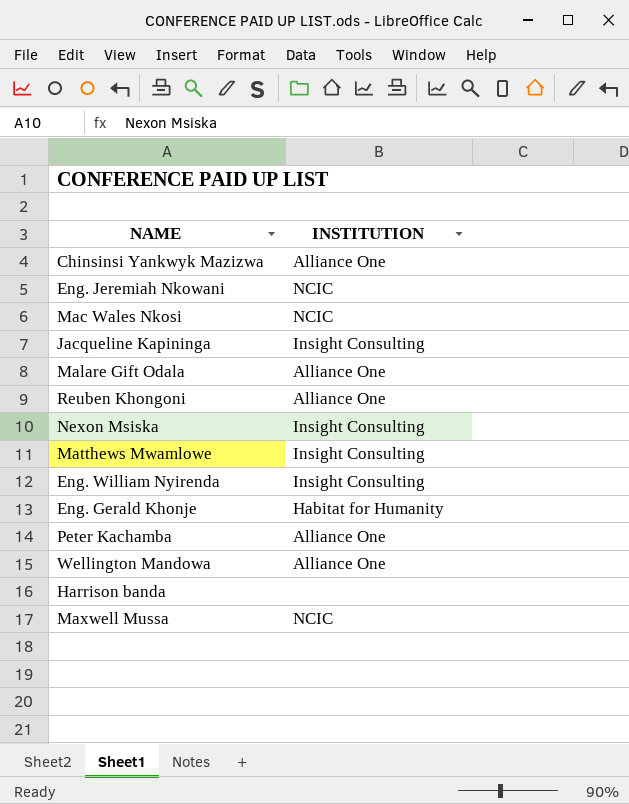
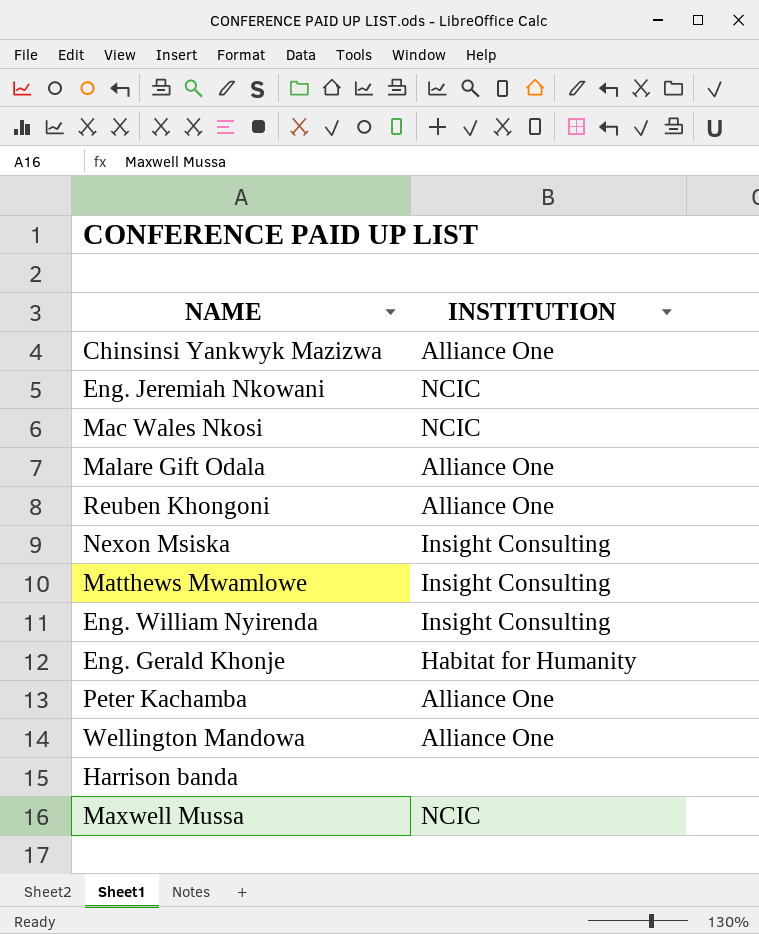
row Jacqueline Kapininga: Insight Consulting -> none

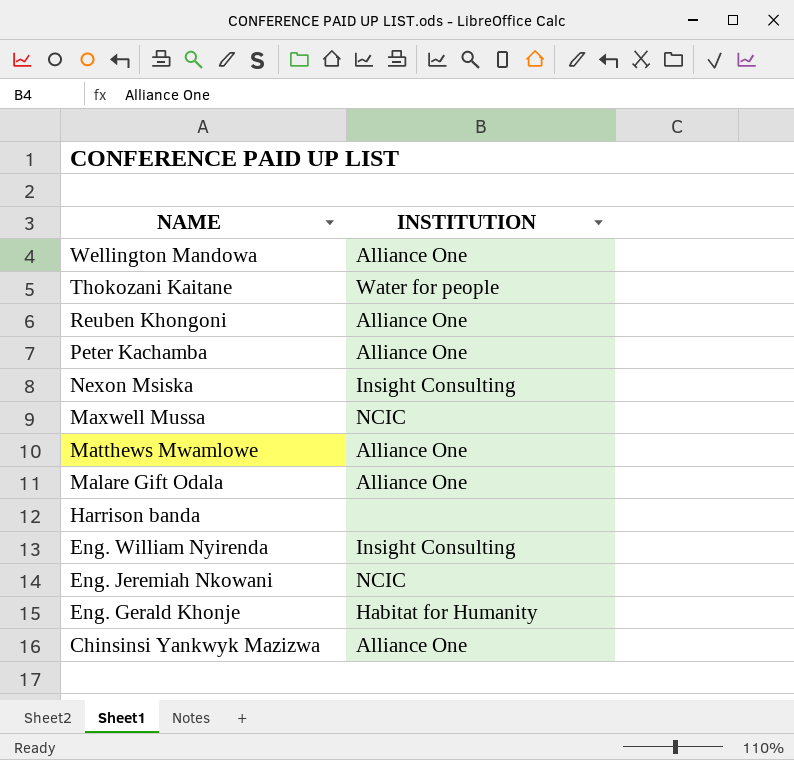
row order: none -> NAME descending
row Mac Wales Nkosi: NCIC -> none
row Thokozani Kaitane: none -> Water for people
Matthews Mwamlowe | INSTITUTION: Insight Consulting -> Alliance One

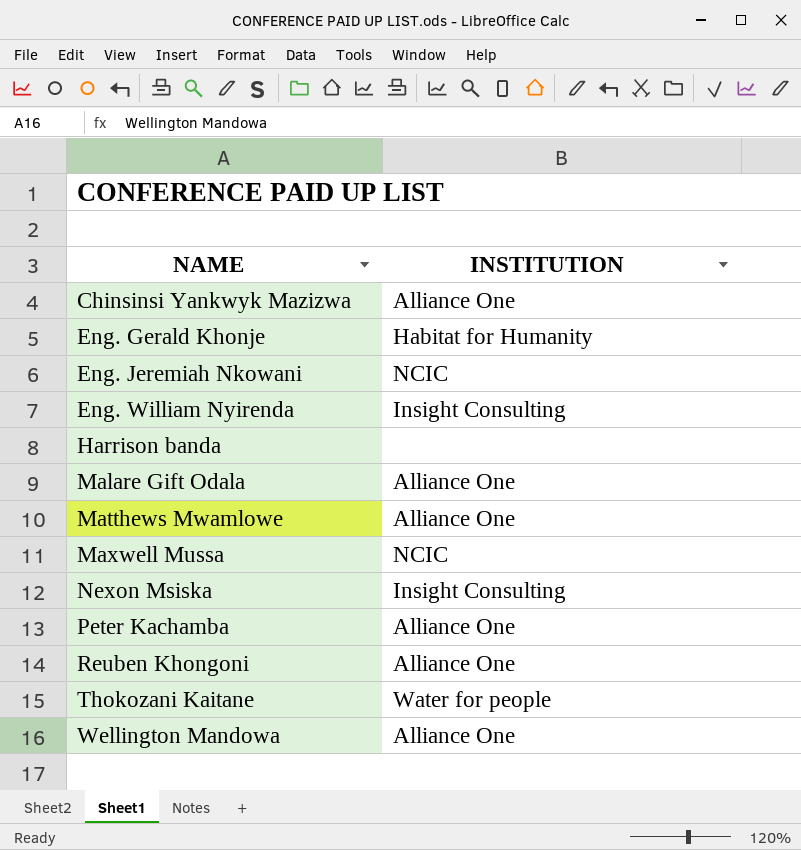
row order: NAME descending -> NAME ascending

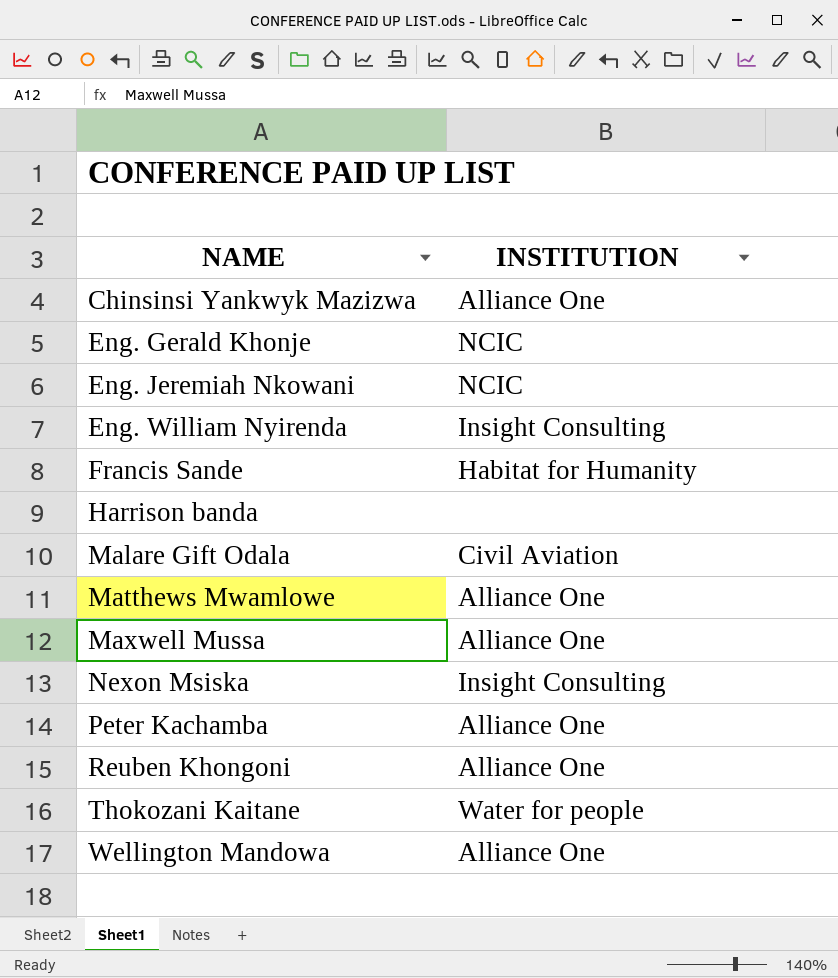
Eng. Gerald Khonje | INSTITUTION: Habitat for Humanity -> NCIC
row Francis Sande: none -> Habitat for Humanity
Malare Gift Odala | INSTITUTION: Alliance One -> Civil Aviation
Maxwell Mussa | INSTITUTION: NCIC -> Alliance One

